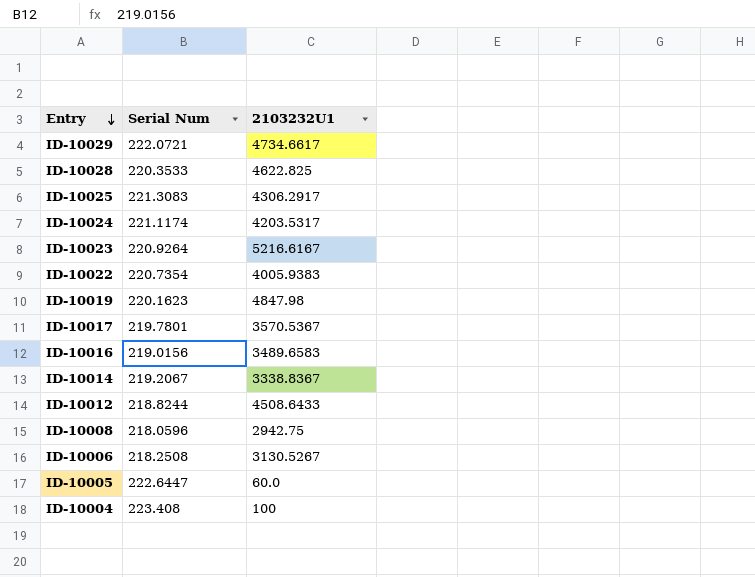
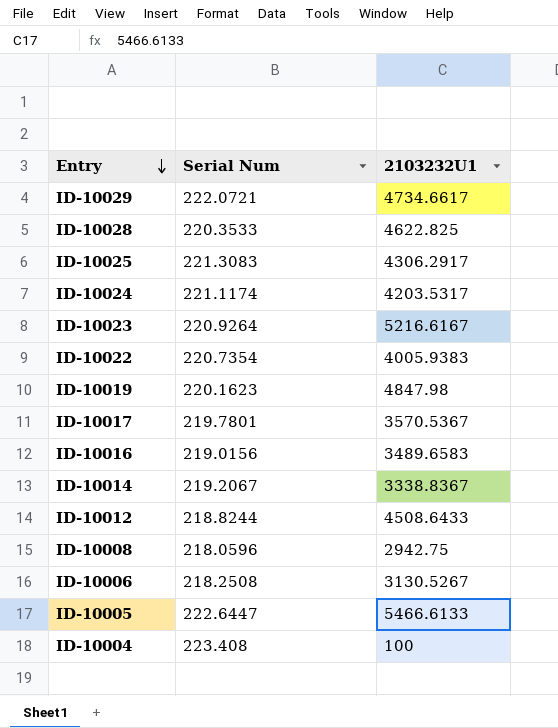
ID-10005 | 2103232U1: 60.0 -> 5466.6133

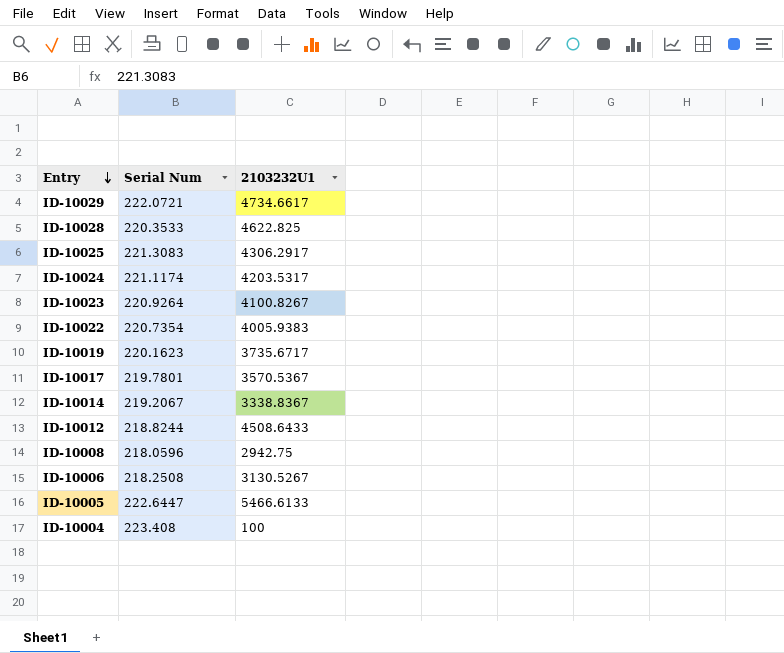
row ID-10016: 219.0156 | 3489.6583 -> none
ID-10023 | 2103232U1: 5216.6167 -> 4100.8267
ID-10019 | 2103232U1: 4847.98 -> 3735.6717

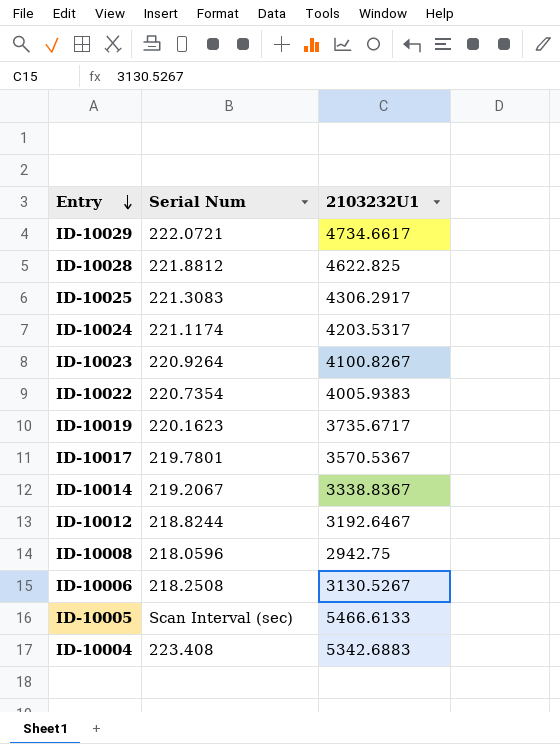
ID-10028 | Serial Num: 220.3533 -> 221.8812
ID-10012 | 2103232U1: 4508.6433 -> 3192.6467
ID-10005 | Serial Num: 222.6447 -> Scan Interval (sec)
ID-10004 | 2103232U1: 100 -> 5342.6883

